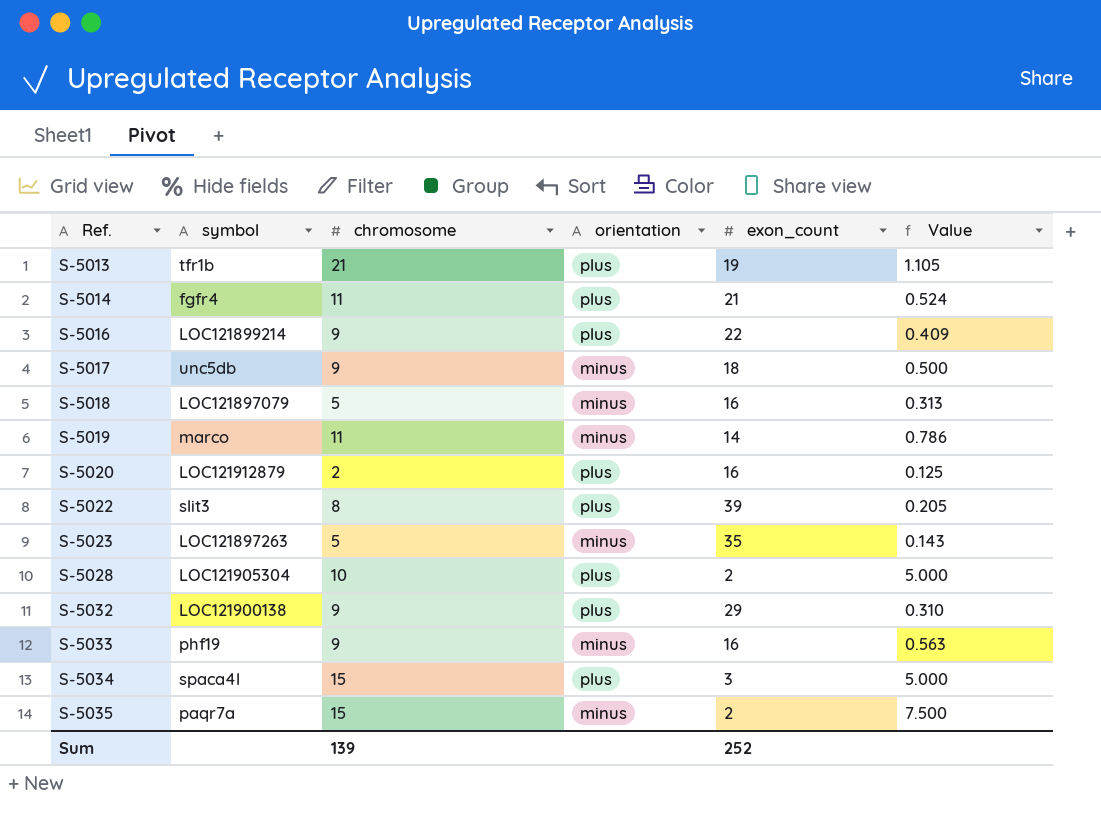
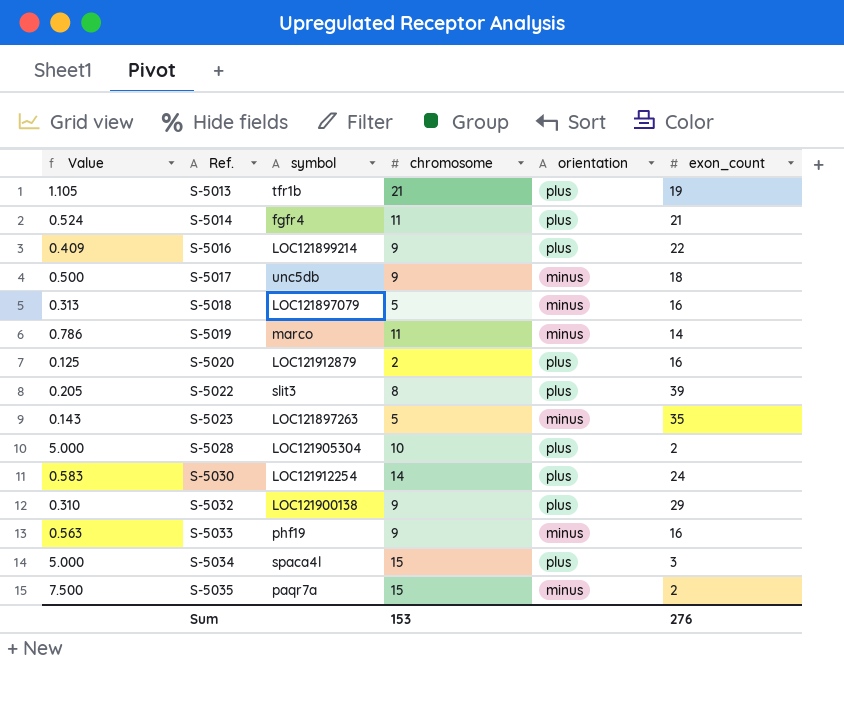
column Value | position: 6 -> 1
row S-5030: none -> 0.583 | LOC121912254 | 14 | plus | 24
Sum | chromosome: 139 -> 153
Sum | exon_count: 252 -> 276

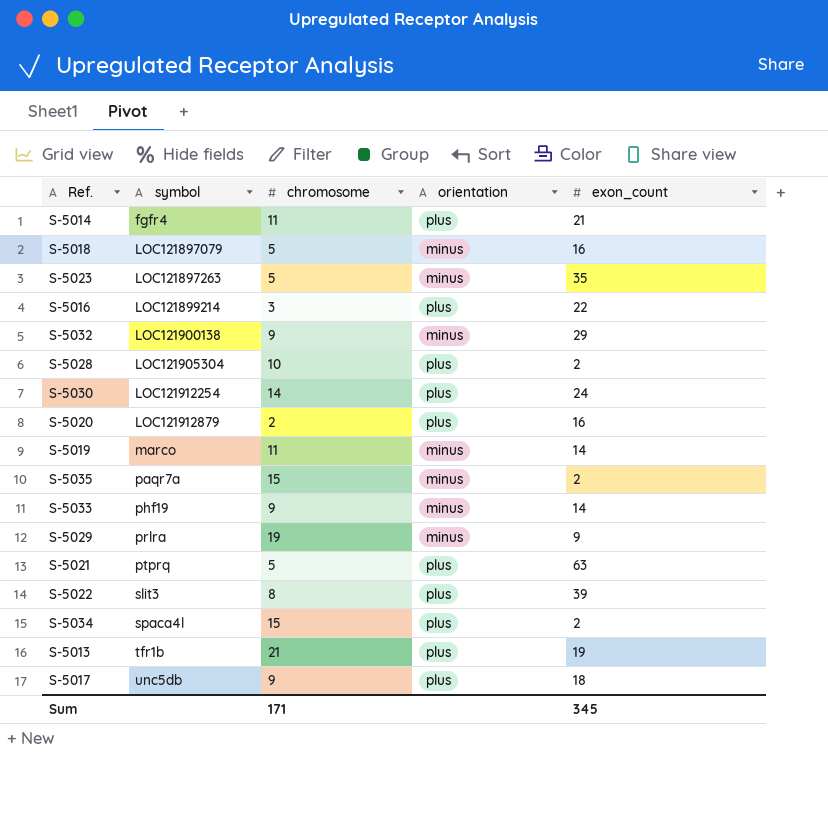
row order: Ref. ascending -> symbol ascending
column Value | formula: [chromosome] / [exon_count] -> none
S-5016 | chromosome: 9 -> 3
S-5032 | orientation: plus -> minus
S-5033 | exon_count: 16 -> 14
row S-5029: none -> prlra | 19 | minus | 9
row S-5021: none -> ptprq | 5 | plus | 63
S-5034 | exon_count: 3 -> 2
S-5017 | orientation: minus -> plus
Sum | chromosome: 153 -> 171
Sum | exon_count: 276 -> 345

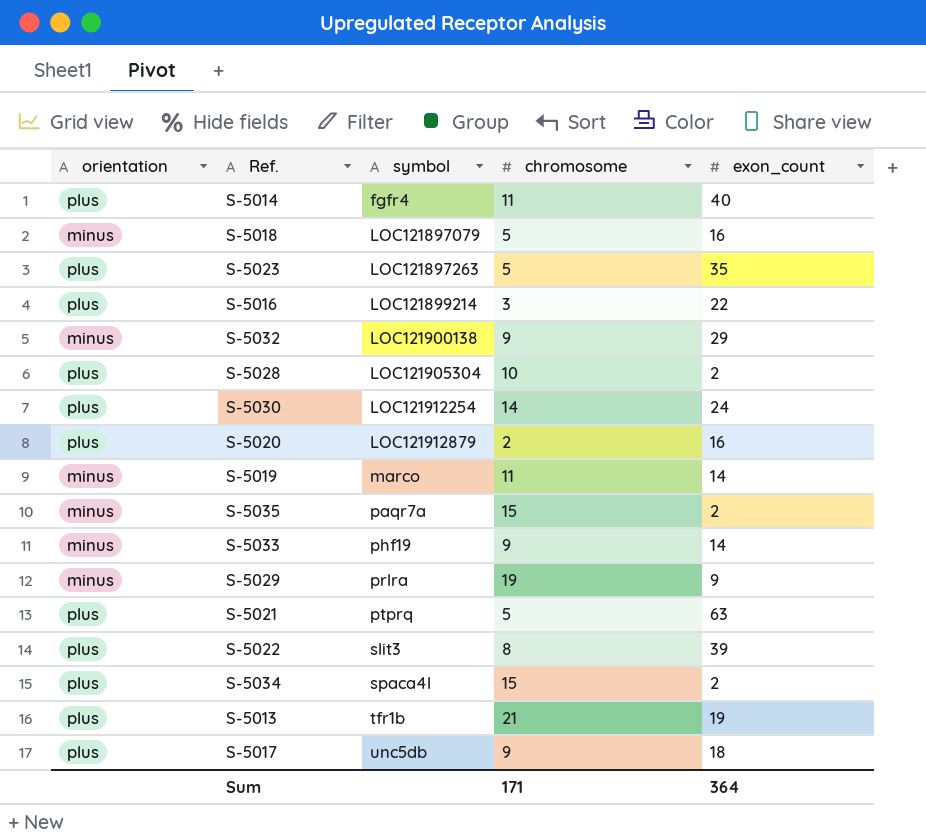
column orientation | position: 4 -> 1
S-5014 | exon_count: 21 -> 40
S-5023 | orientation: minus -> plus
Sum | exon_count: 345 -> 364

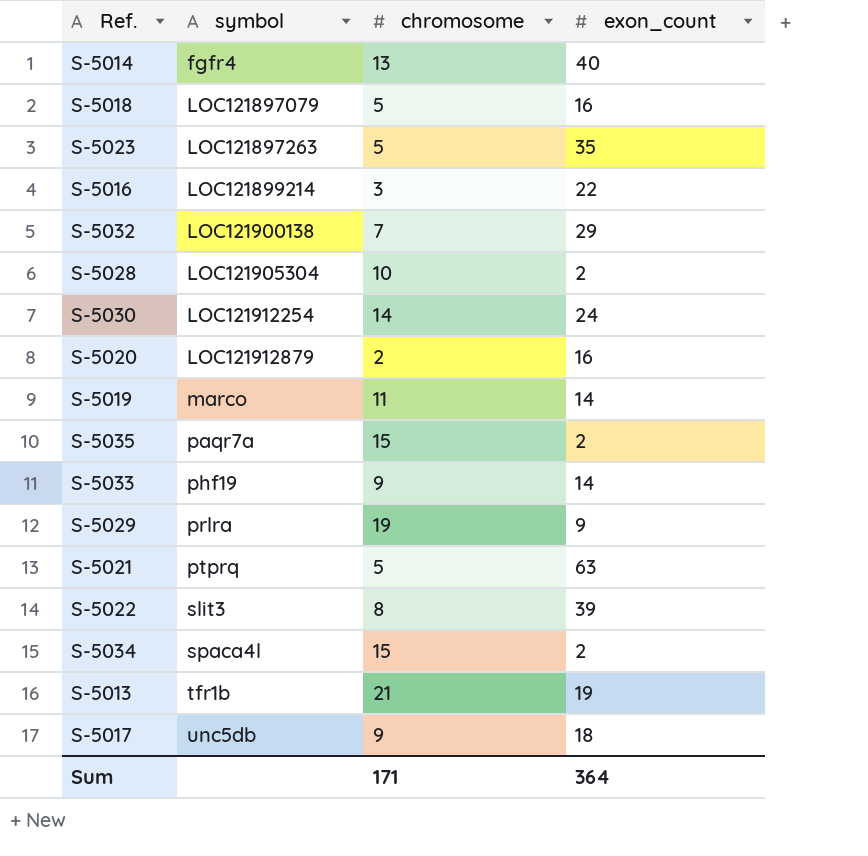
column orientation | position: 1 -> none
S-5014 | chromosome: 11 -> 13
S-5032 | chromosome: 9 -> 7

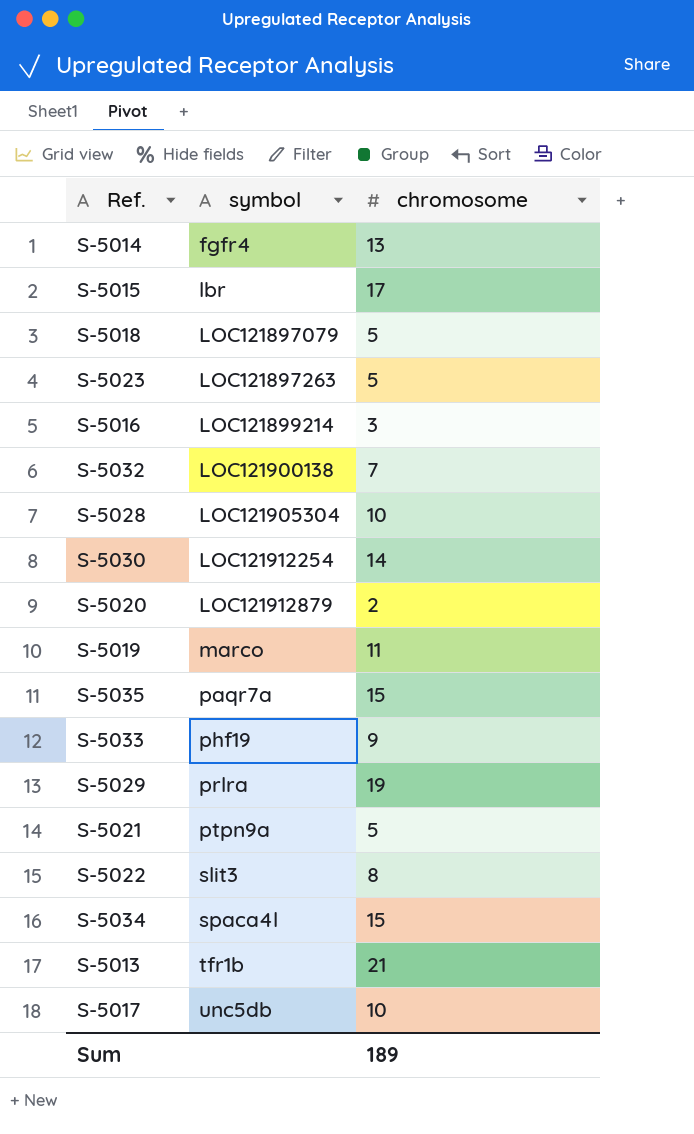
column exon_count | position: 4 -> none
row S-5015: none -> lbr | 17
S-5021 | symbol: ptprq -> ptpn9a
S-5017 | chromosome: 9 -> 10
Sum | chromosome: 171 -> 189

